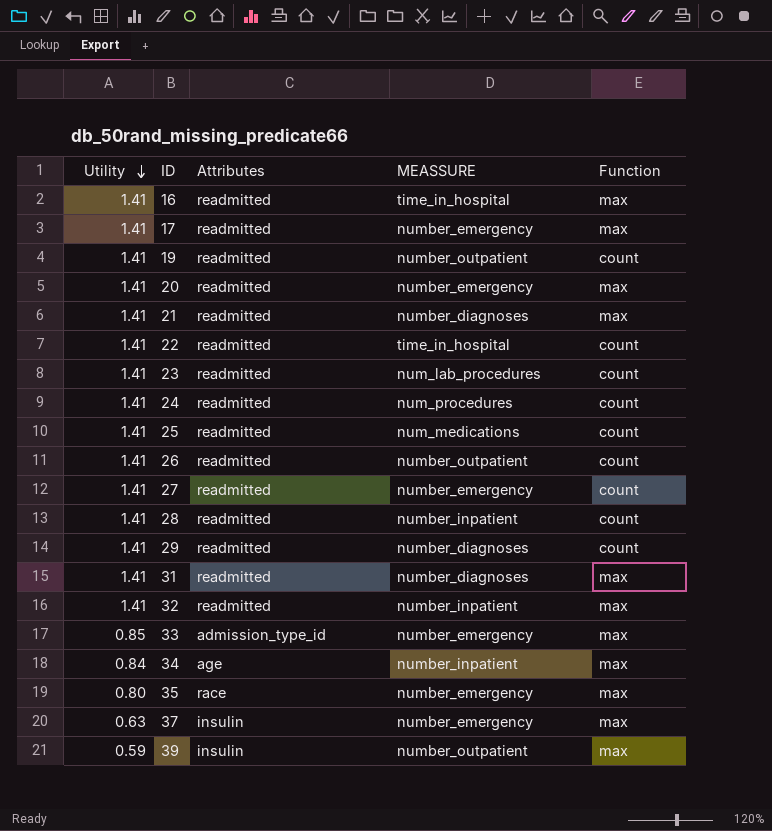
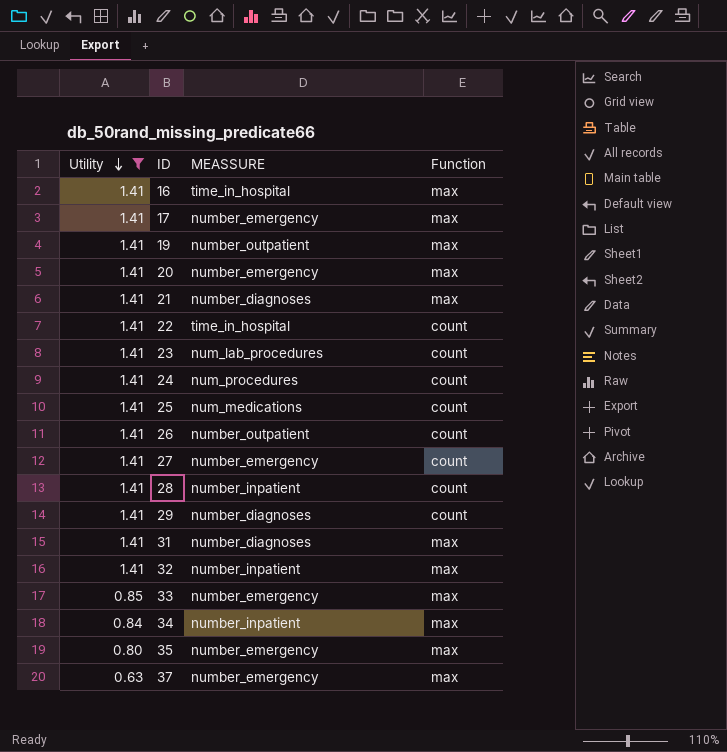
filter: none -> Utility != 0.59
column Attributes | position: 3 -> none
19 | Function: count -> max

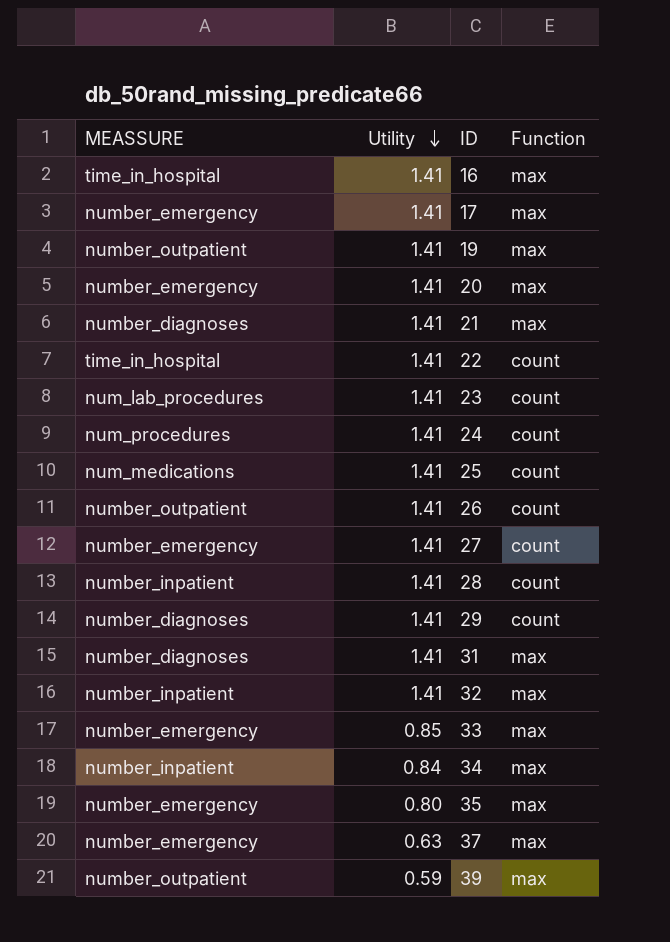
filter: Utility != 0.59 -> none
column MEASSURE | position: 3 -> 1

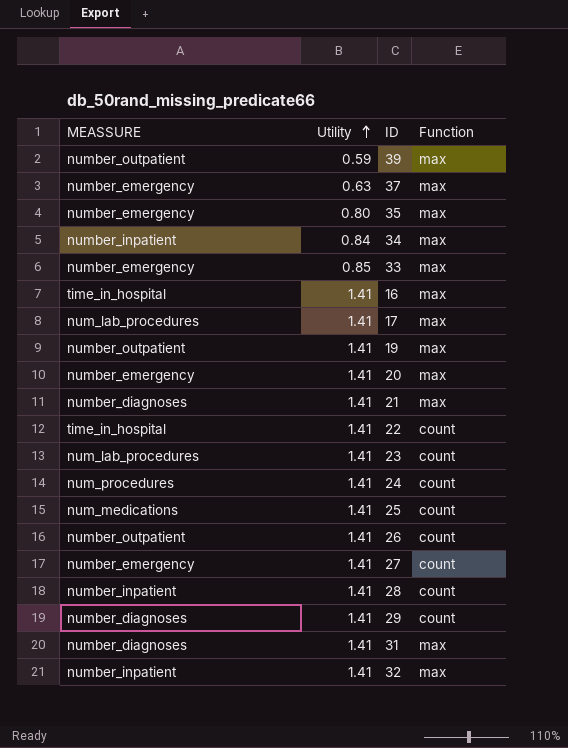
row order: Utility descending -> Utility ascending
17 | MEASSURE: number_emergency -> num_lab_procedures

